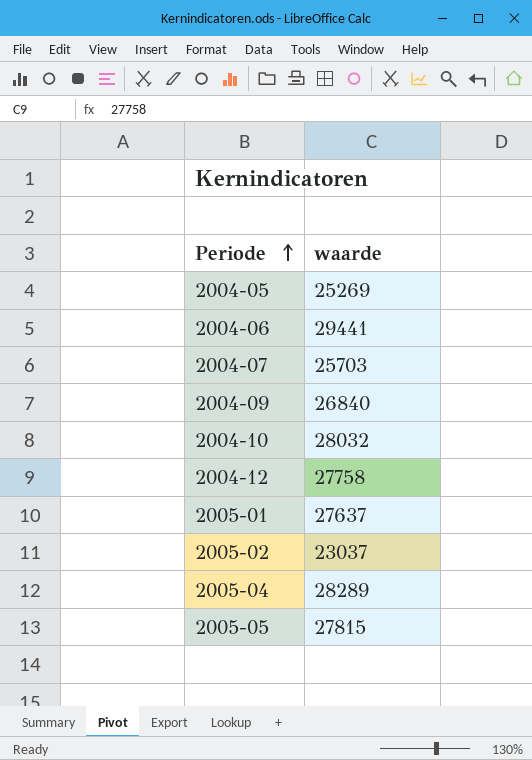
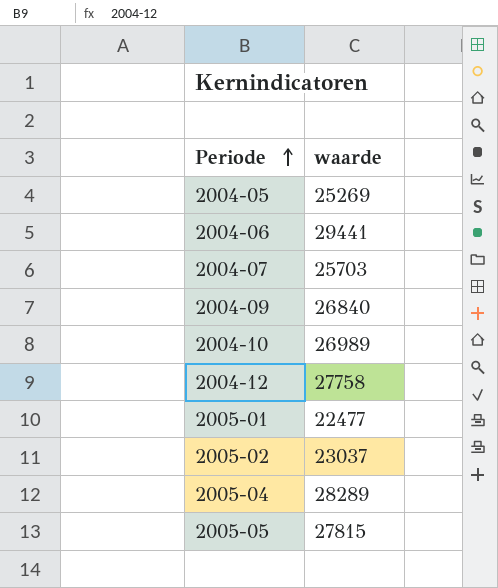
2004-10 | waarde: 28032 -> 26989
2005-01 | waarde: 27637 -> 22477

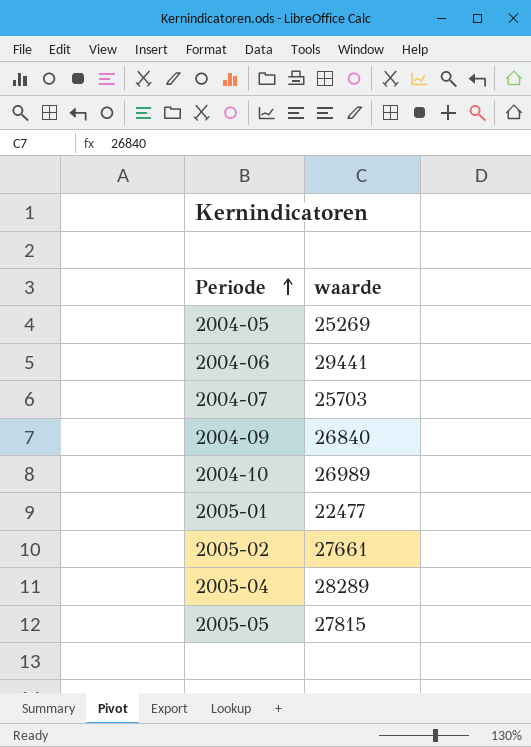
row 2004-12: 27758 -> none
2005-02 | waarde: 23037 -> 27661

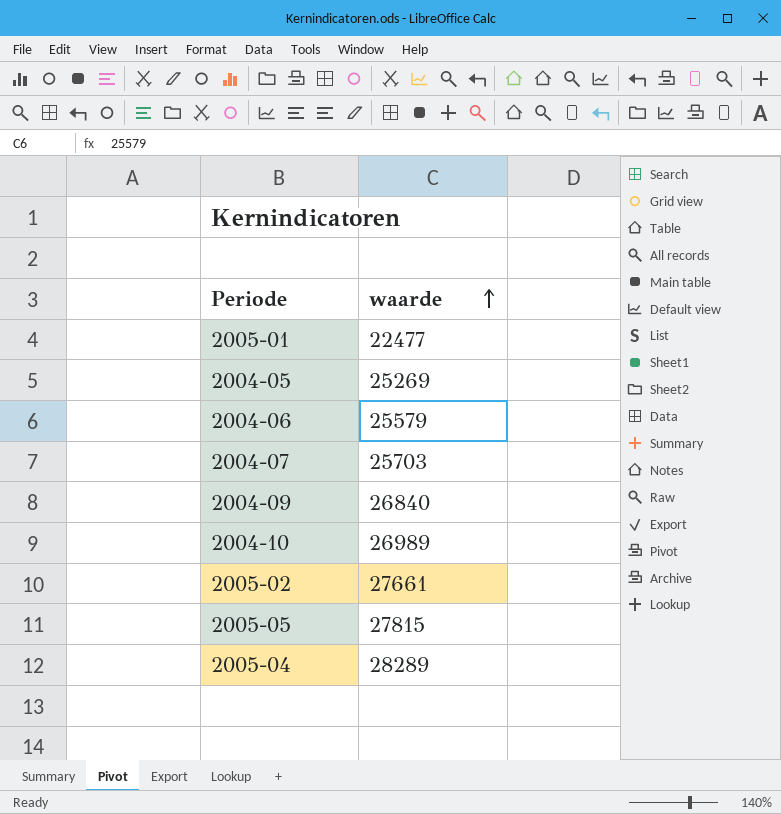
row order: Periode ascending -> waarde ascending
2004-06 | waarde: 29441 -> 25579

